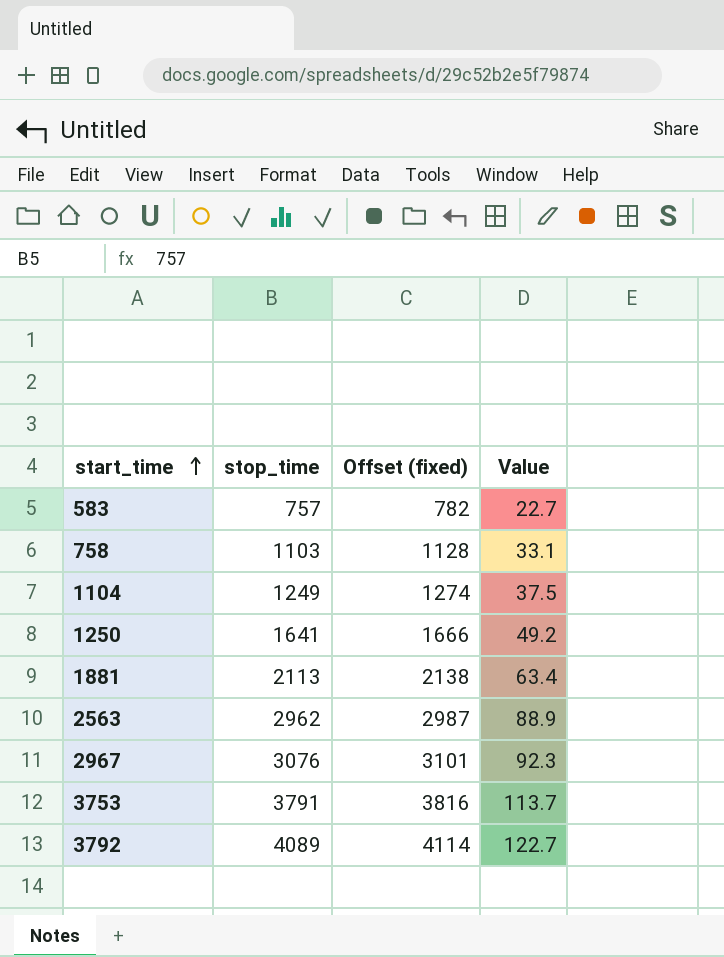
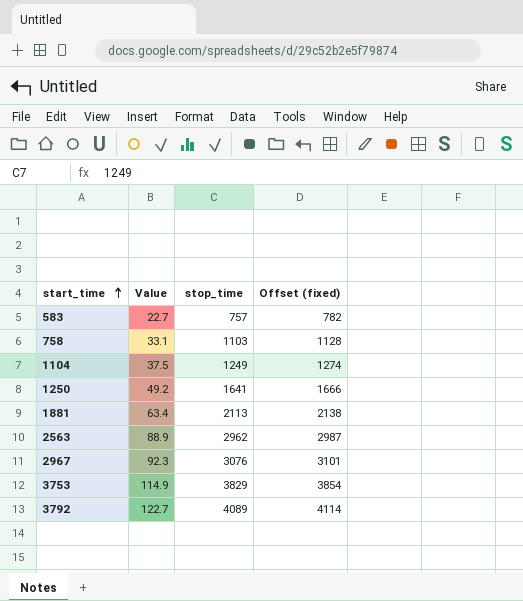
column Value | position: 4 -> 2
3753 | Value: 113.7 -> 114.9
3753 | stop_time: 3791 -> 3829
3753 | Offset (fixed): 3816 -> 3854

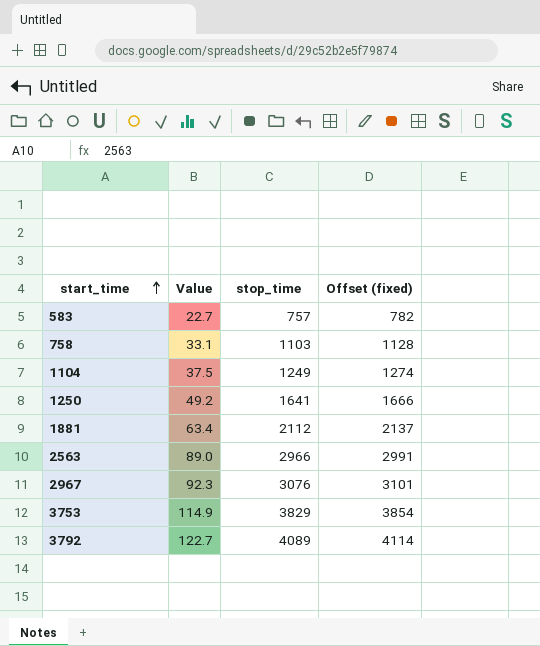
1881 | stop_time: 2113 -> 2112
1881 | Offset (fixed): 2138 -> 2137
2563 | Value: 88.9 -> 89.0
2563 | stop_time: 2962 -> 2966
2563 | Offset (fixed): 2987 -> 2991

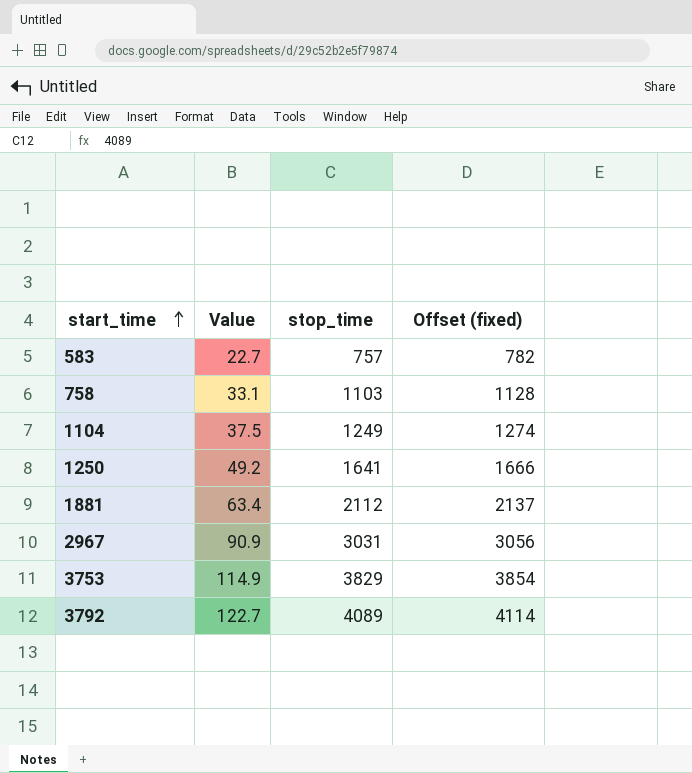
row 2563: 89.0 | 2966 | 2991 -> none
2967 | Value: 92.3 -> 90.9
2967 | stop_time: 3076 -> 3031
2967 | Offset (fixed): 3101 -> 3056

